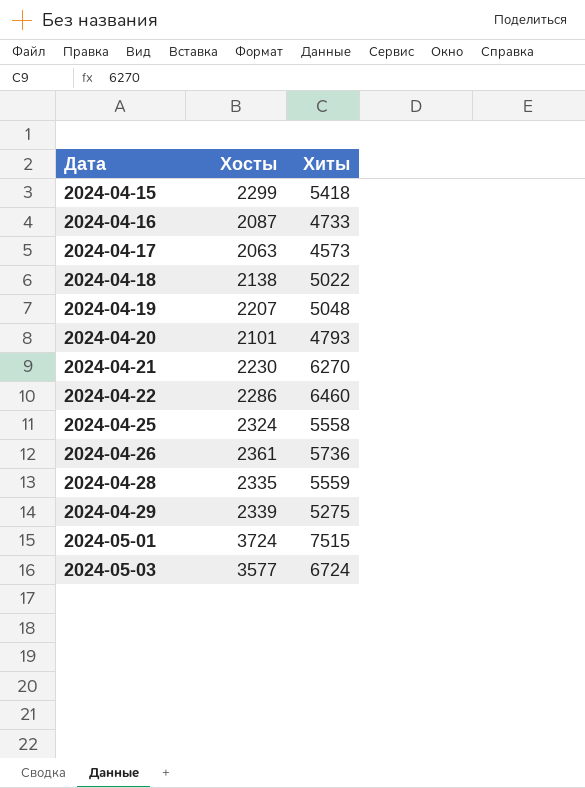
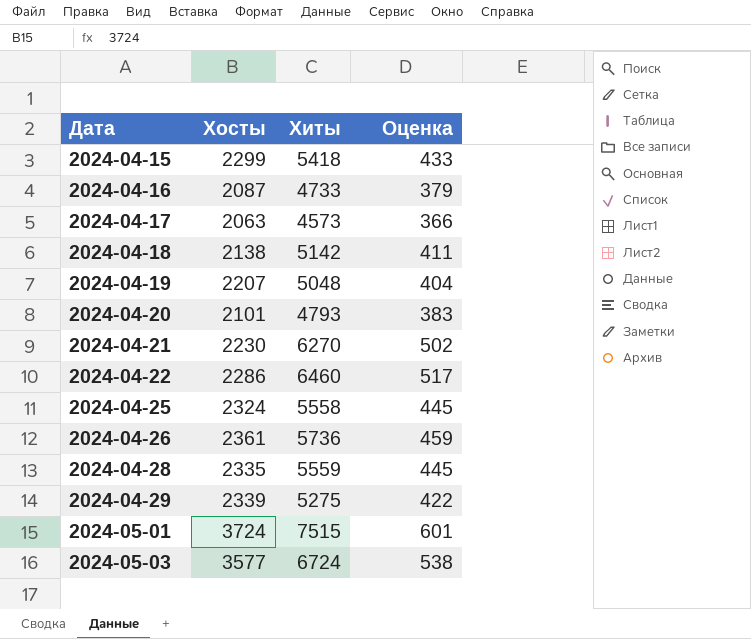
column Оценка | formula: none -> [Хиты] * 0,08
2024-04-18 | Хиты: 5022 -> 5142

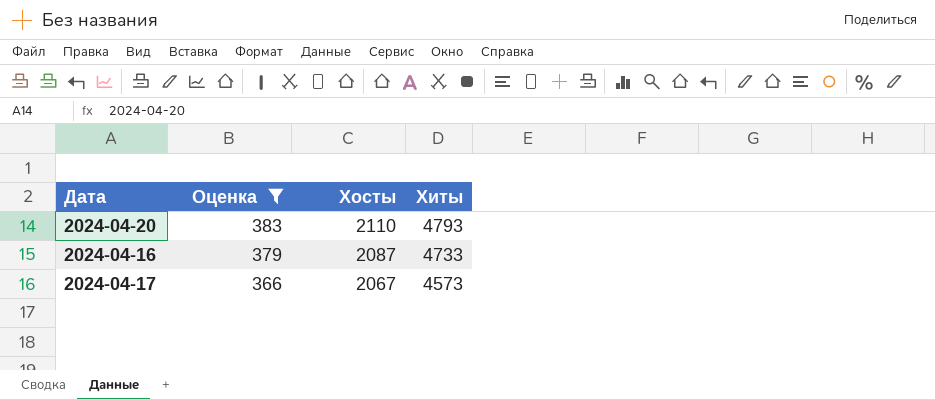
filter: none -> Оценка <= 383
row order: Дата ascending -> Оценка descending
column Оценка | position: 4 -> 2
2024-04-20 | Хосты: 2101 -> 2110
2024-04-17 | Хосты: 2063 -> 2067

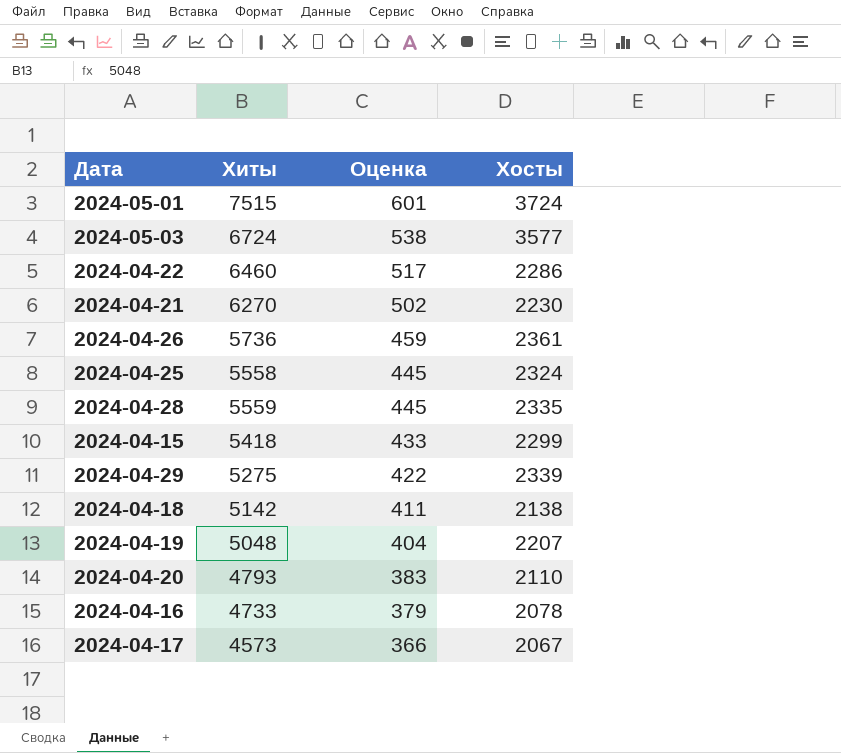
filter: Оценка <= 383 -> none
column Хиты | position: 4 -> 2
2024-04-16 | Хосты: 2087 -> 2078

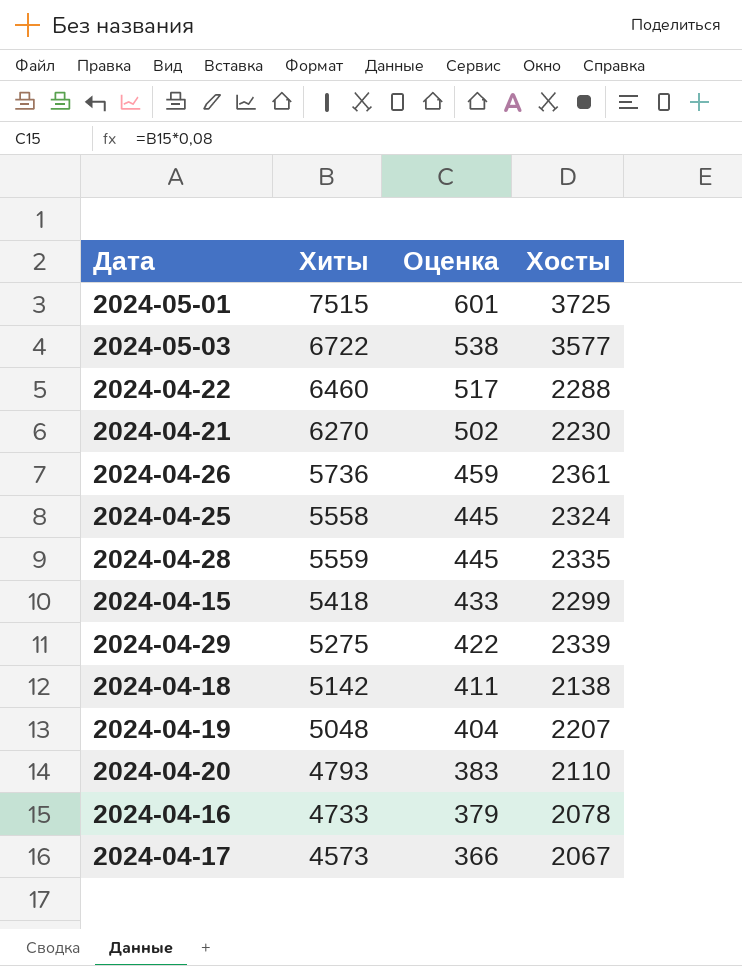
2024-05-01 | Хосты: 3724 -> 3725
2024-05-03 | Хиты: 6724 -> 6722
2024-04-22 | Хосты: 2286 -> 2288

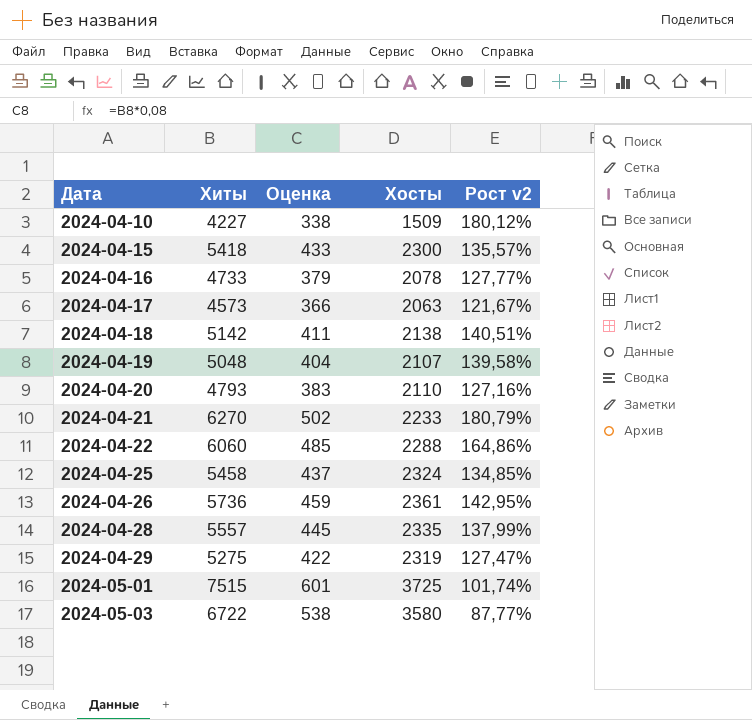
row order: Оценка descending -> Дата ascending
column Рост v2 | formula: none -> ([Хиты] - [Хосты]) / [Хосты]
row 2024-04-10: none -> 4227 | 338 | 1509 | 180,12%
2024-04-15 | Хосты: 2299 -> 2300
2024-04-17 | Хосты: 2067 -> 2063
2024-04-19 | Хосты: 2207 -> 2107
2024-04-21 | Хосты: 2230 -> 2233
2024-04-22 | Хиты: 6460 -> 6060
2024-04-22 | Оценка: 517 -> 485
2024-04-25 | Хиты: 5558 -> 5458
2024-04-25 | Оценка: 445 -> 437
2024-04-28 | Хиты: 5559 -> 5557
2024-04-29 | Хосты: 2339 -> 2319
2024-05-03 | Хосты: 3577 -> 3580

